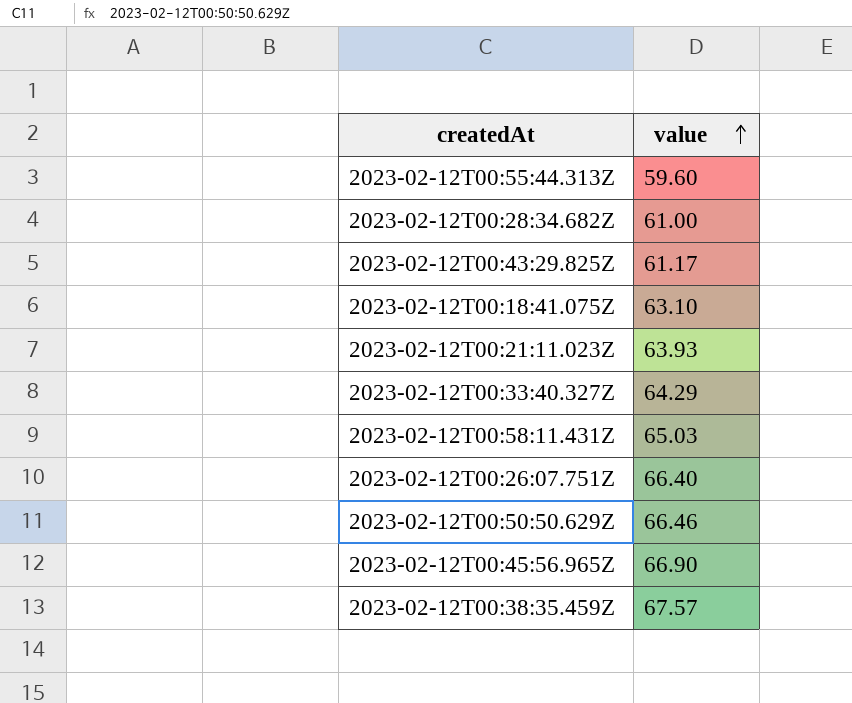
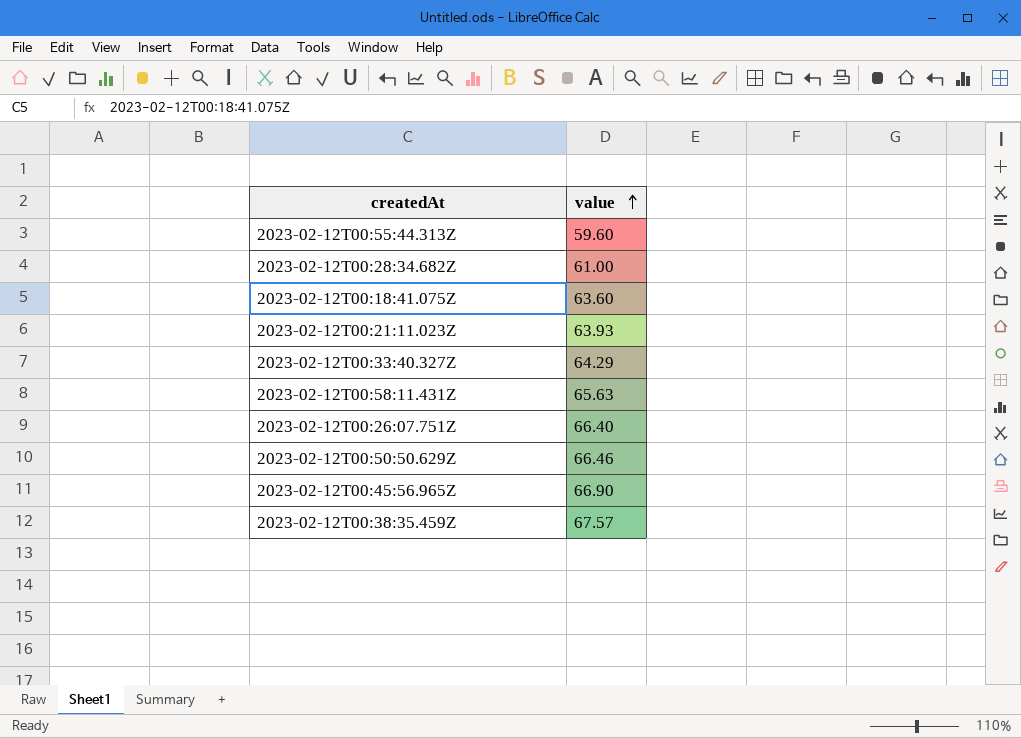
row 2023-02-12T00:43:29.825Z: 61.17 -> none
2023-02-12T00:18:41.075Z | value: 63.10 -> 63.60
2023-02-12T00:58:11.431Z | value: 65.03 -> 65.63

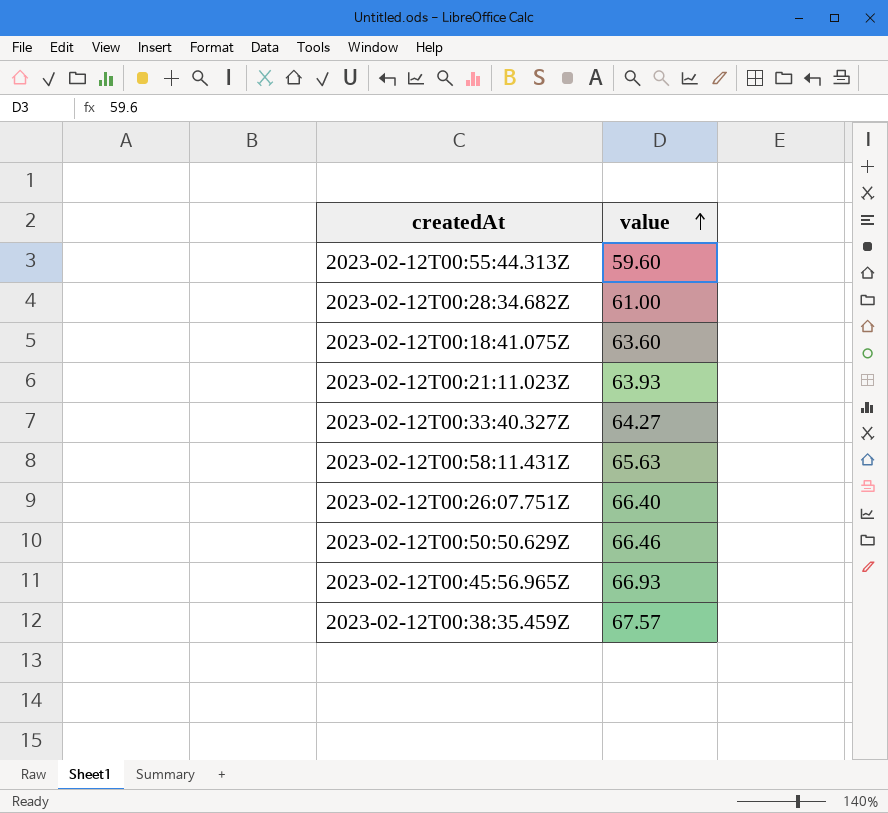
2023-02-12T00:33:40.327Z | value: 64.29 -> 64.27
2023-02-12T00:45:56.965Z | value: 66.90 -> 66.93

